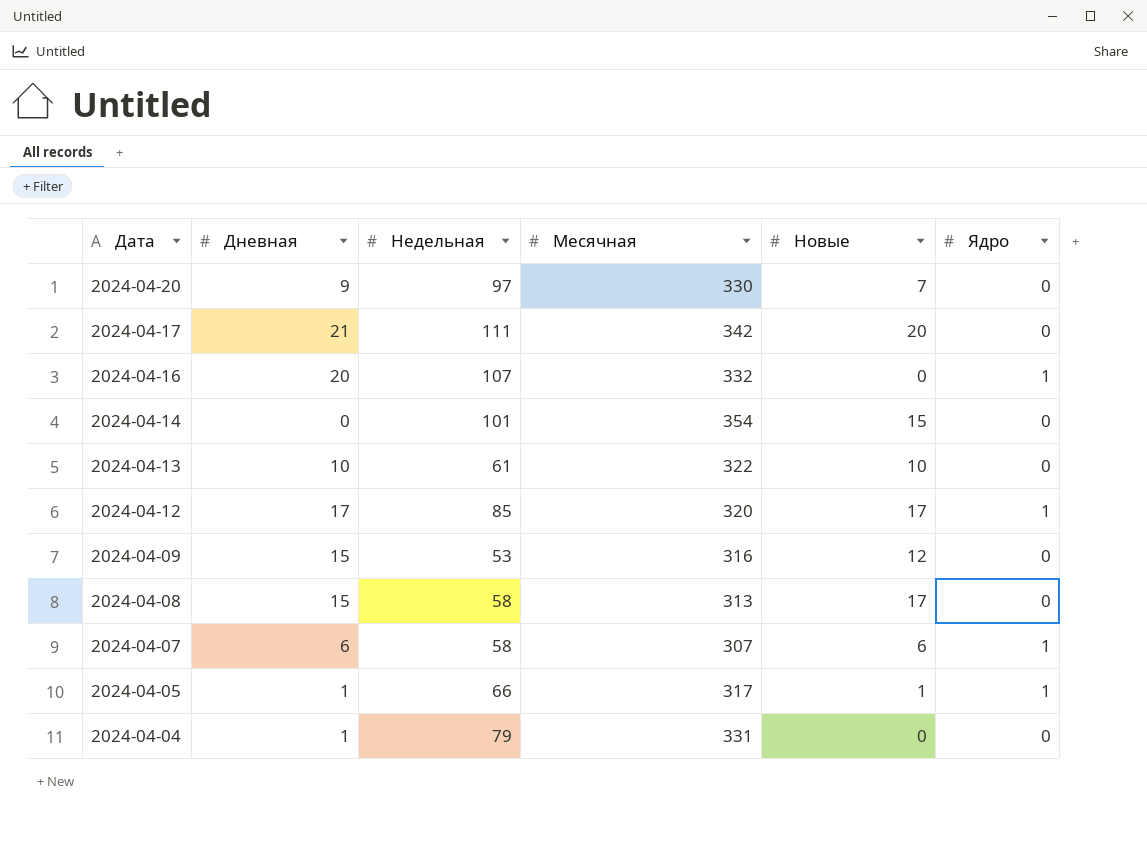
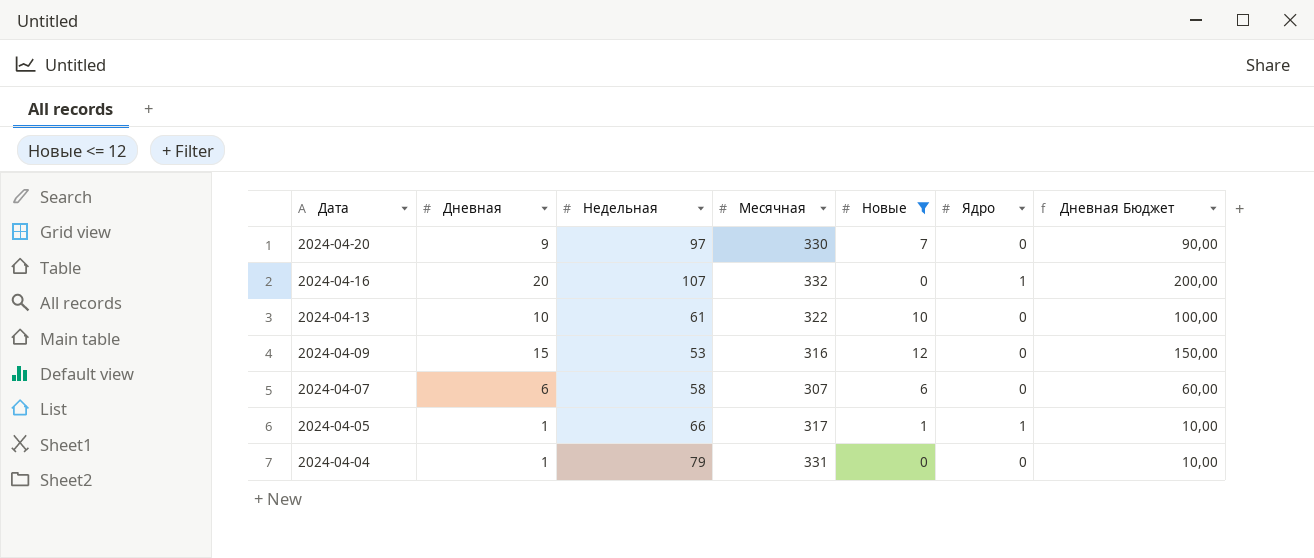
filter: none -> Новые <= 12
column Дневная Бюджет | formula: none -> [Дневная] * 10
2024-04-07 | Ядро: 1 -> 0

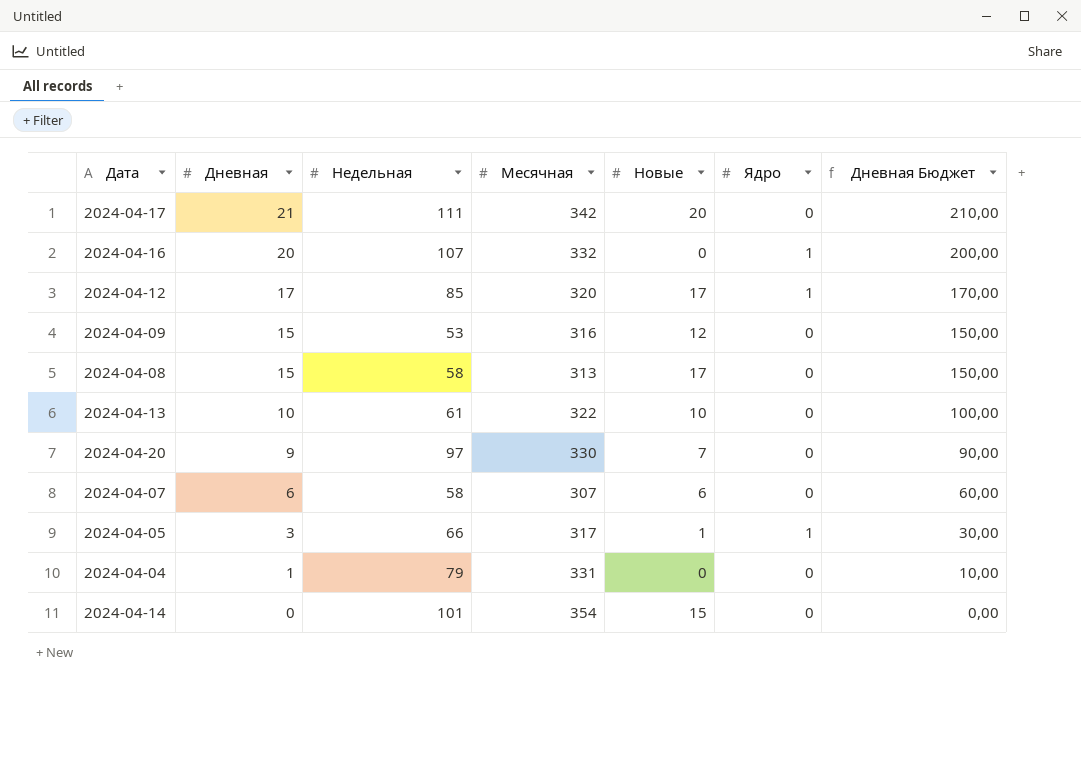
filter: Новые <= 12 -> none
row order: Дата descending -> Дневная descending
2024-04-05 | Дневная: 1 -> 3
2024-04-05 | Дневная Бюджет: 10,00 -> 30,00

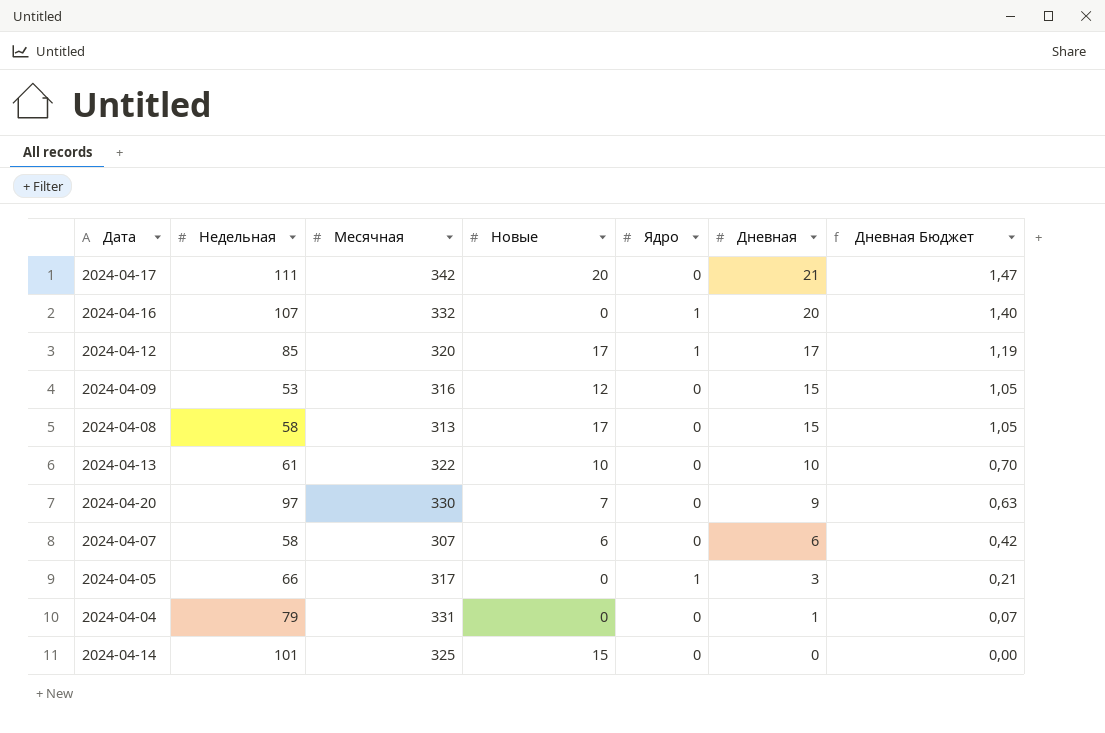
column Дневная | position: 2 -> 6
column Дневная Бюджет | formula: [Дневная] * 10 -> [Дневная] * 0,07
2024-04-05 | Новые: 1 -> 0
2024-04-14 | Месячная: 354 -> 325

